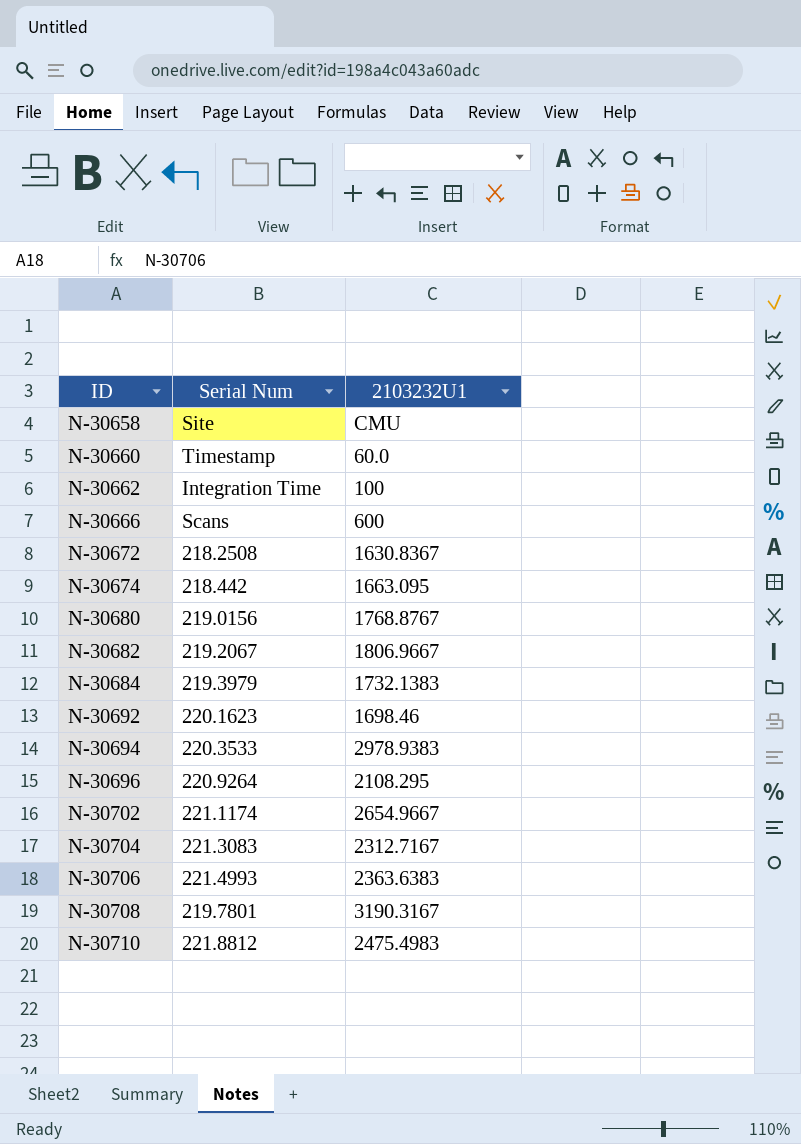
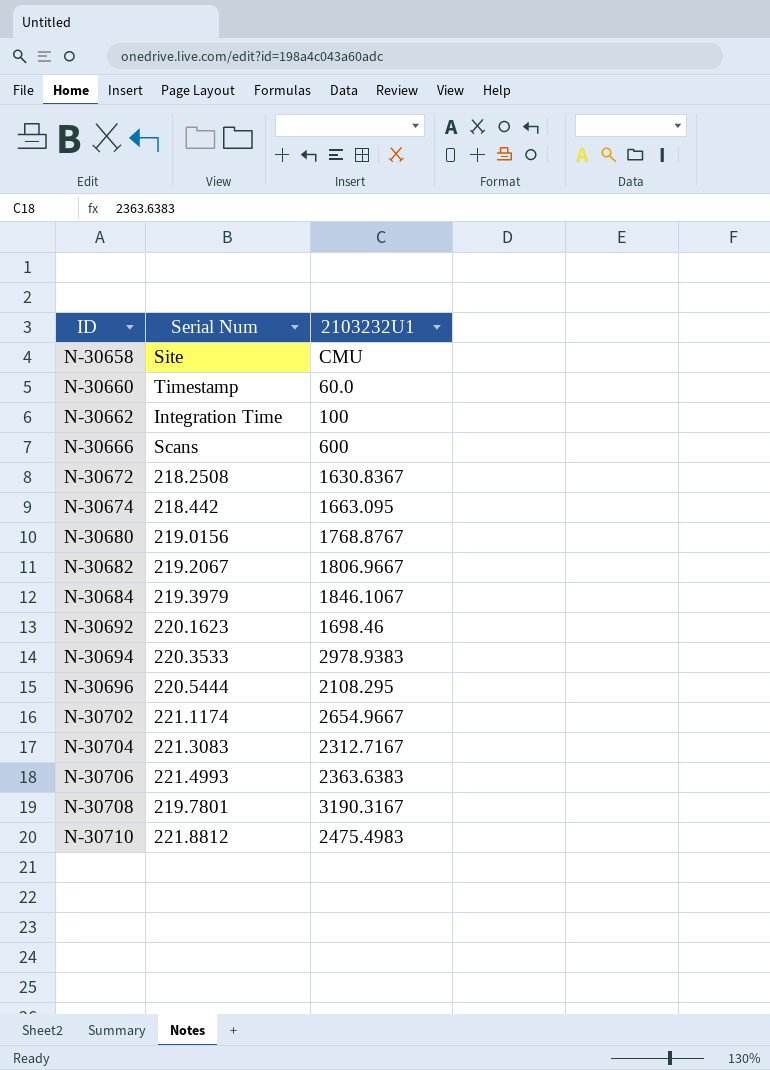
N-30684 | 2103232U1: 1732.1383 -> 1846.1067
N-30696 | Serial Num: 220.9264 -> 220.5444

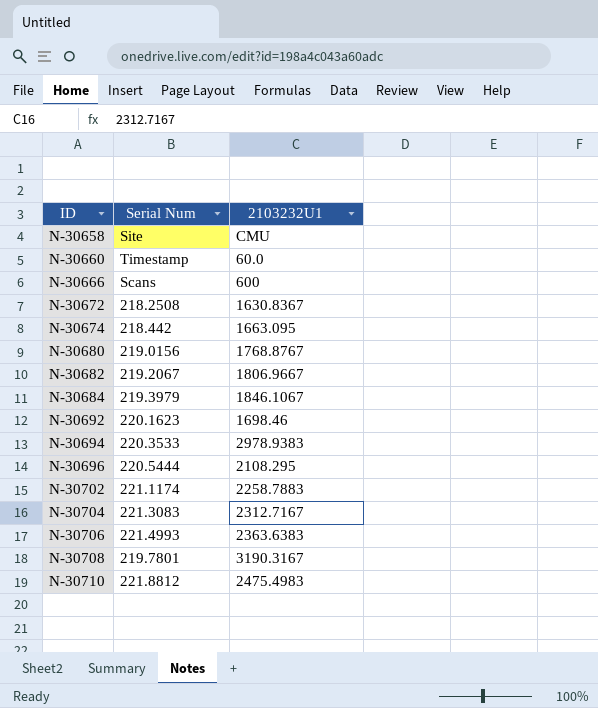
row N-30662: Integration Time | 100 -> none
N-30702 | 2103232U1: 2654.9667 -> 2258.7883

